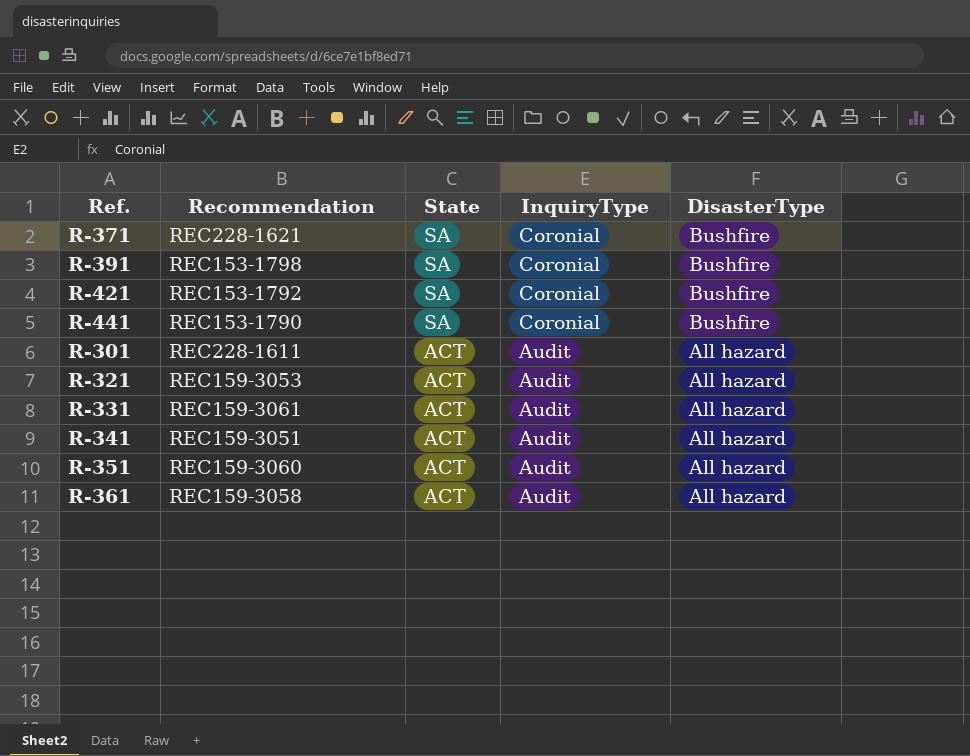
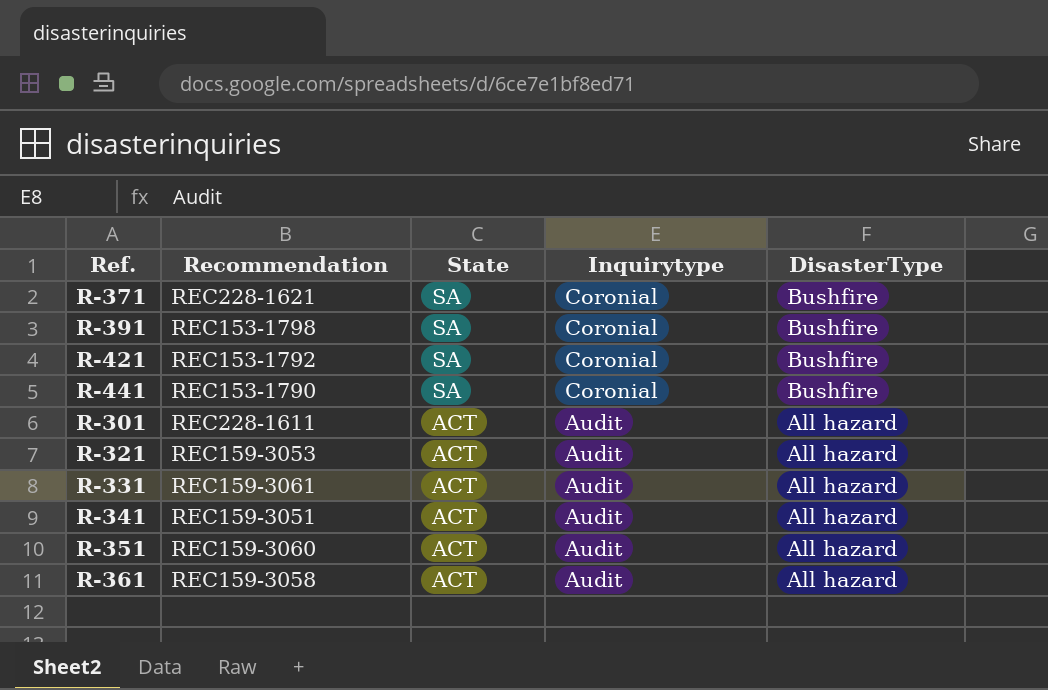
column name: InquiryType -> Inquirytype

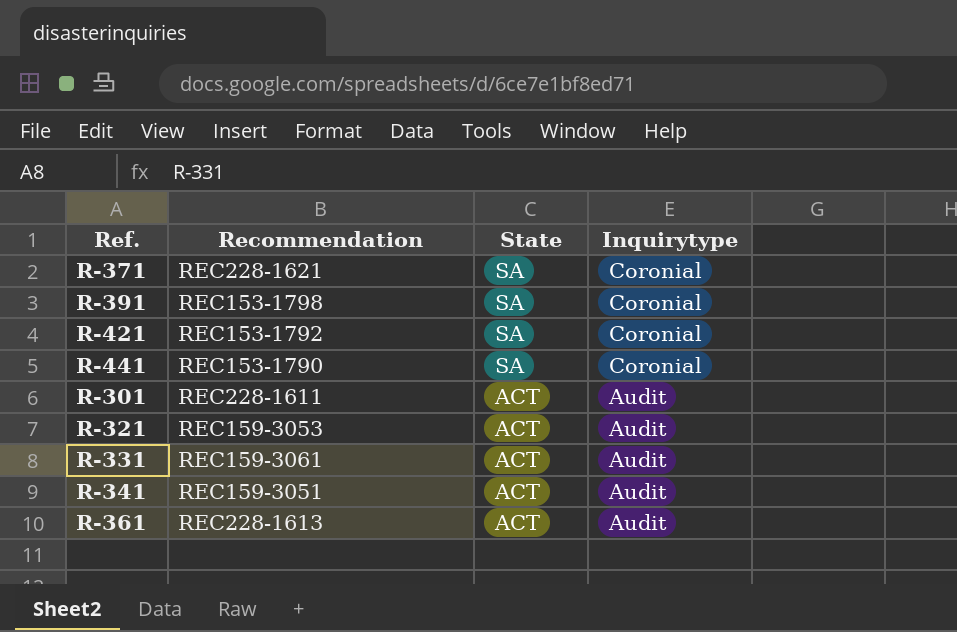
column DisasterType | position: 5 -> none
row R-351: REC159-3060 | ACT | Audit | All hazard -> none
R-361 | Recommendation: REC159-3058 -> REC228-1613

